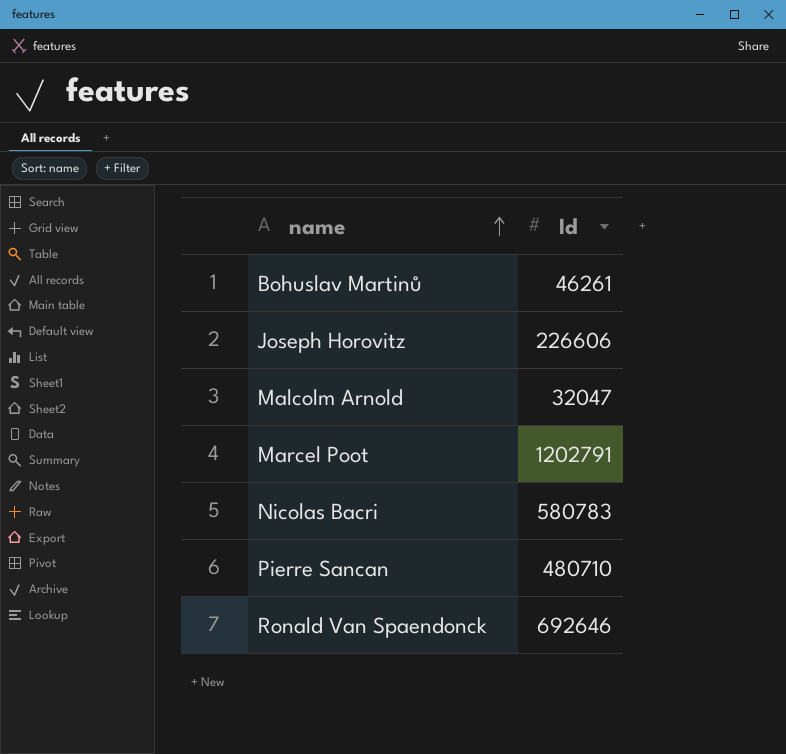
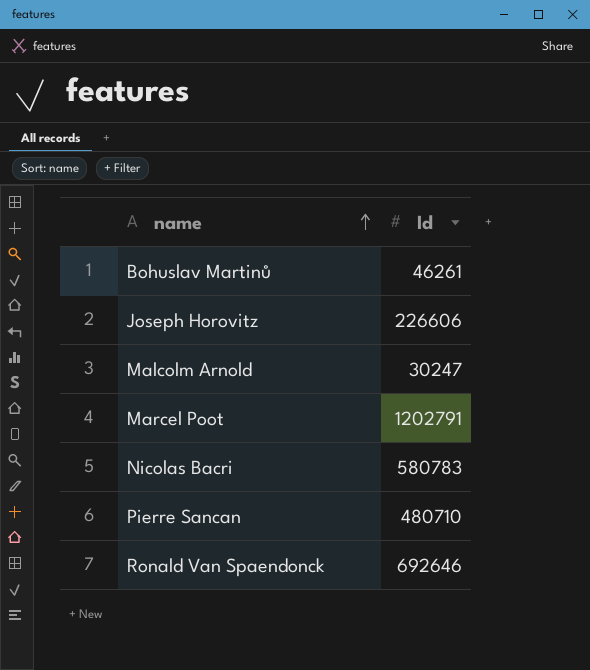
Malcolm Arnold | Id: 32047 -> 30247

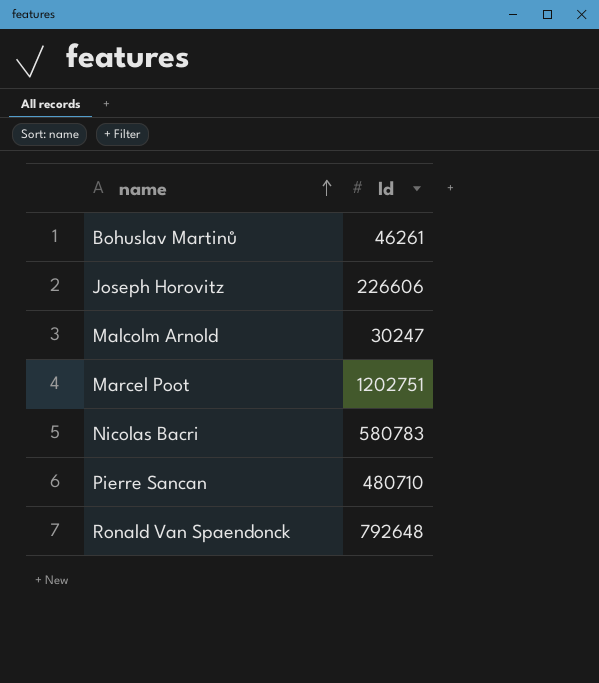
Marcel Poot | Id: 1202791 -> 1202751
Ronald Van Spaendonck | Id: 692646 -> 792648

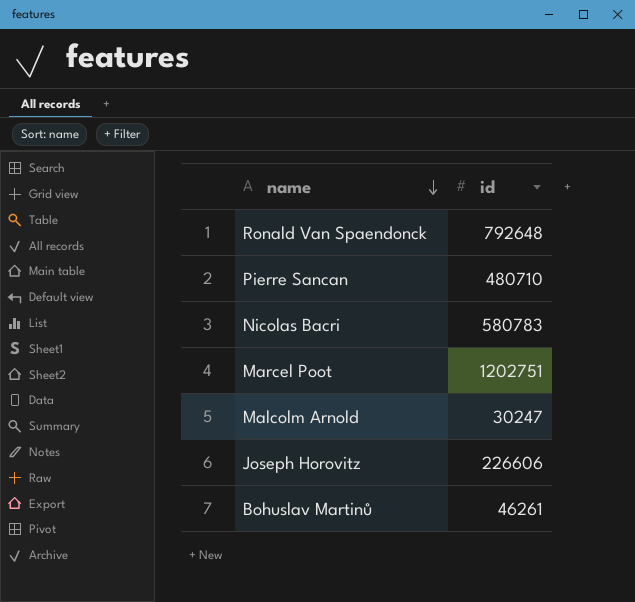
row order: name ascending -> name descending
column name: Id -> id

